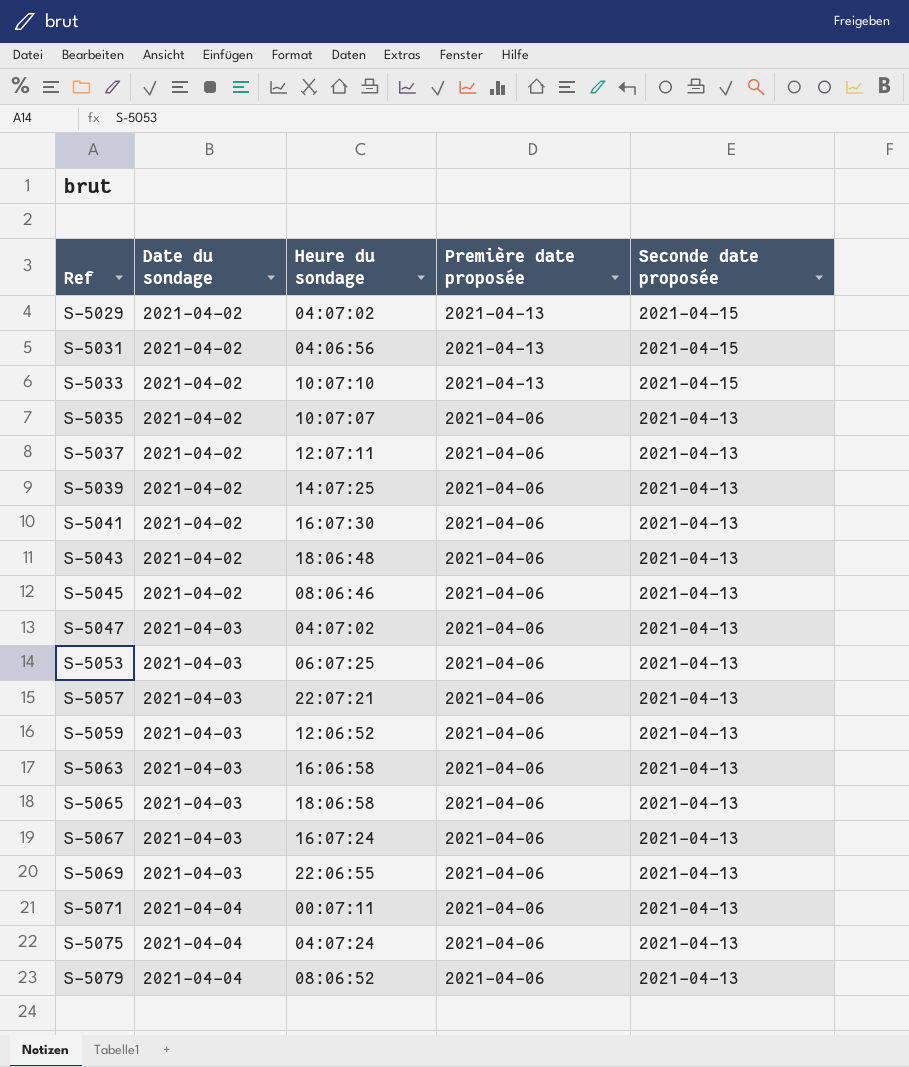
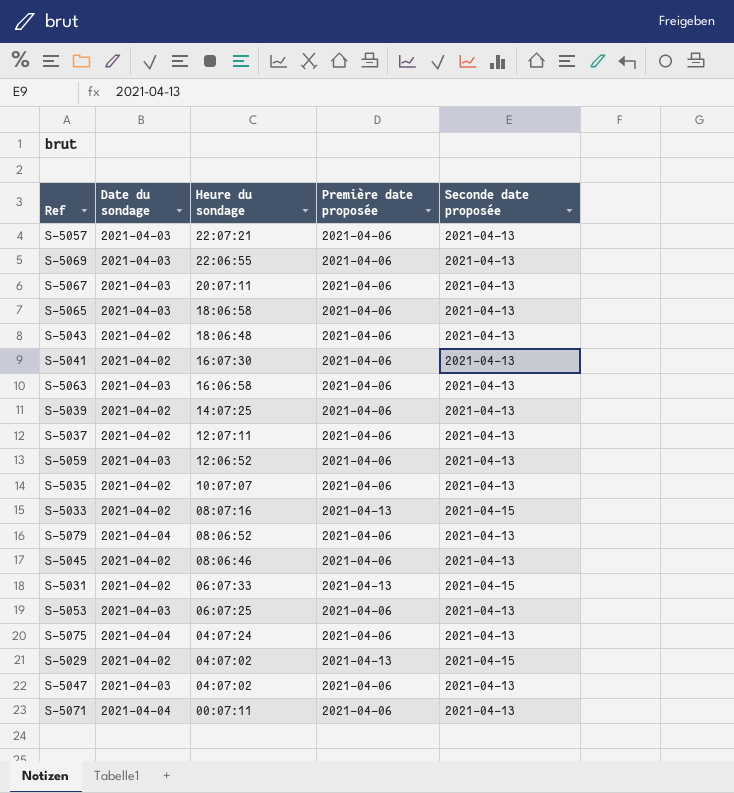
row order: Ref ascending -> Heure du sondage descending
S-5067 | Heure du sondage: 16:07:24 -> 20:07:11
S-5033 | Heure du sondage: 10:07:10 -> 08:07:16
S-5031 | Heure du sondage: 04:06:56 -> 06:07:33

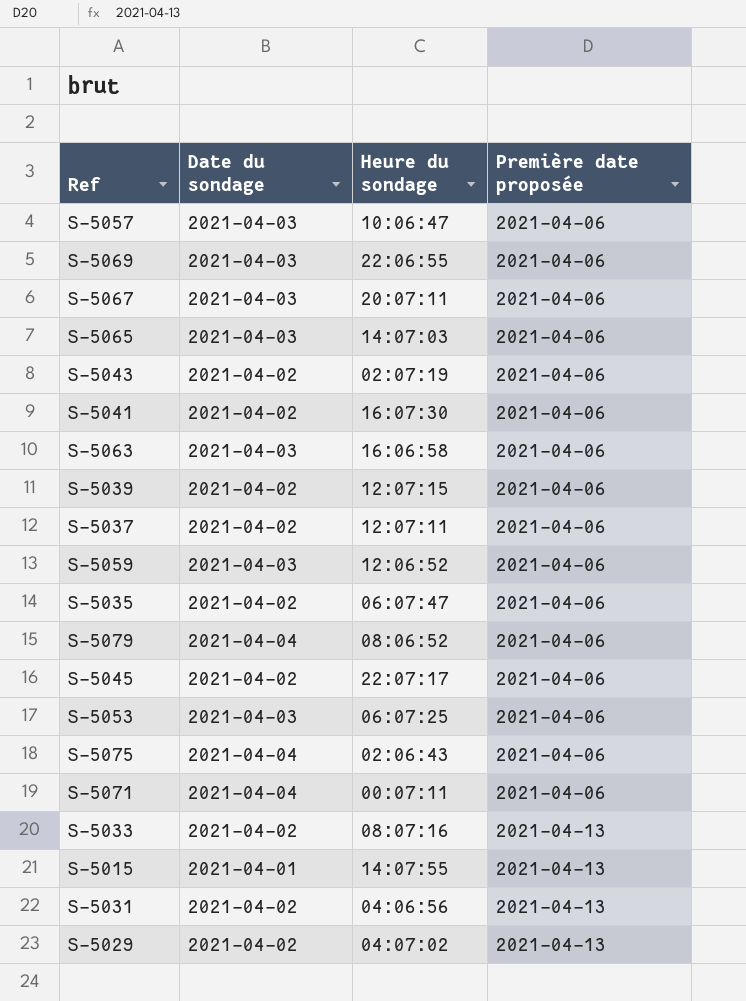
row order: Heure du sondage descending -> Première date proposée ascending
column Seconde date proposée | position: 5 -> none
row S-5047: 2021-04-03 | 04:07:02 | 2021-04-06 | 2021-04-13 -> none
S-5057 | Heure du sondage: 22:07:21 -> 10:06:47
S-5065 | Heure du sondage: 18:06:58 -> 14:07:03
S-5043 | Heure du sondage: 18:06:48 -> 02:07:19
S-5039 | Heure du sondage: 14:07:25 -> 12:07:15
S-5035 | Heure du sondage: 10:07:07 -> 06:07:47
S-5045 | Heure du sondage: 08:06:46 -> 22:07:17
S-5075 | Heure du sondage: 04:07:24 -> 02:06:43
row S-5015: none -> 2021-04-01 | 14:07:55 | 2021-04-13
S-5031 | Heure du sondage: 06:07:33 -> 04:06:56

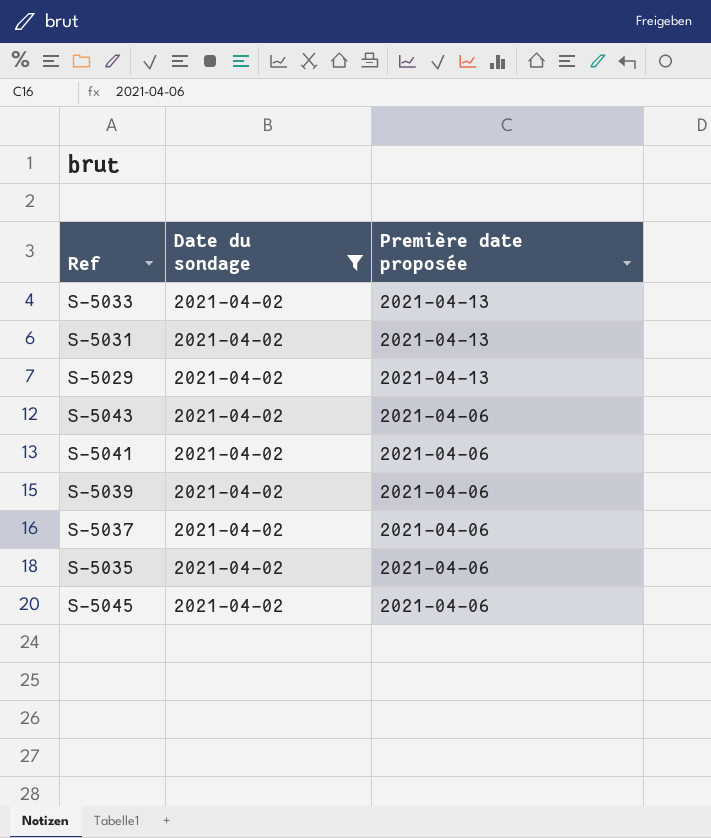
filter: none -> Date du sondage = 2021-04-02
row order: Première date proposée ascending -> Première date proposée descending
column Heure du sondage | position: 3 -> none

